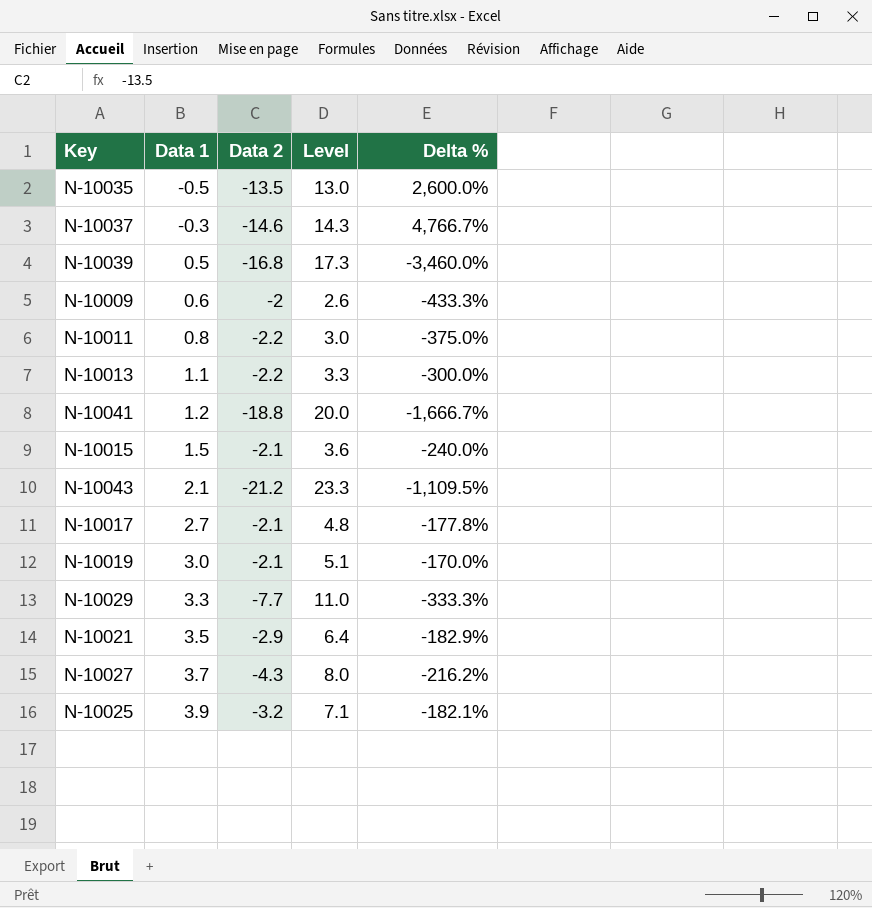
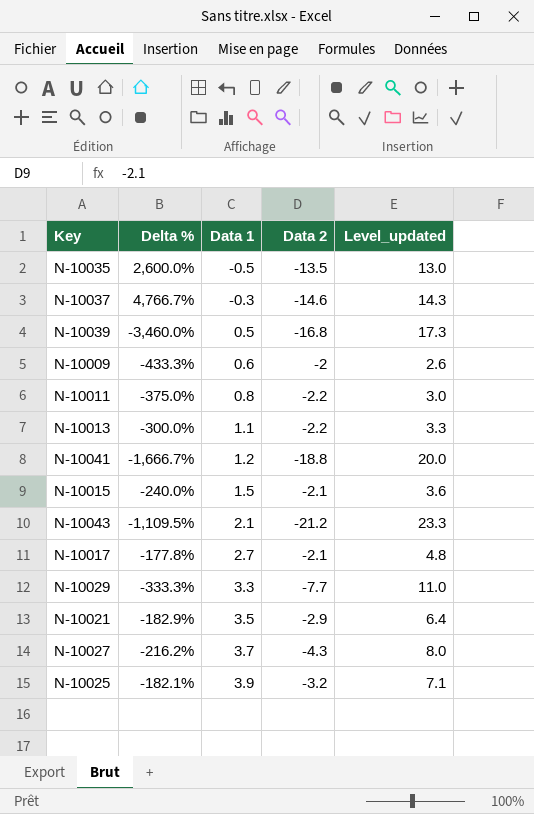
column Delta % | position: 5 -> 2
column name: Level -> Level_updated
row N-10019: 3.0 | -2.1 | 5.1 | -170.0% -> none

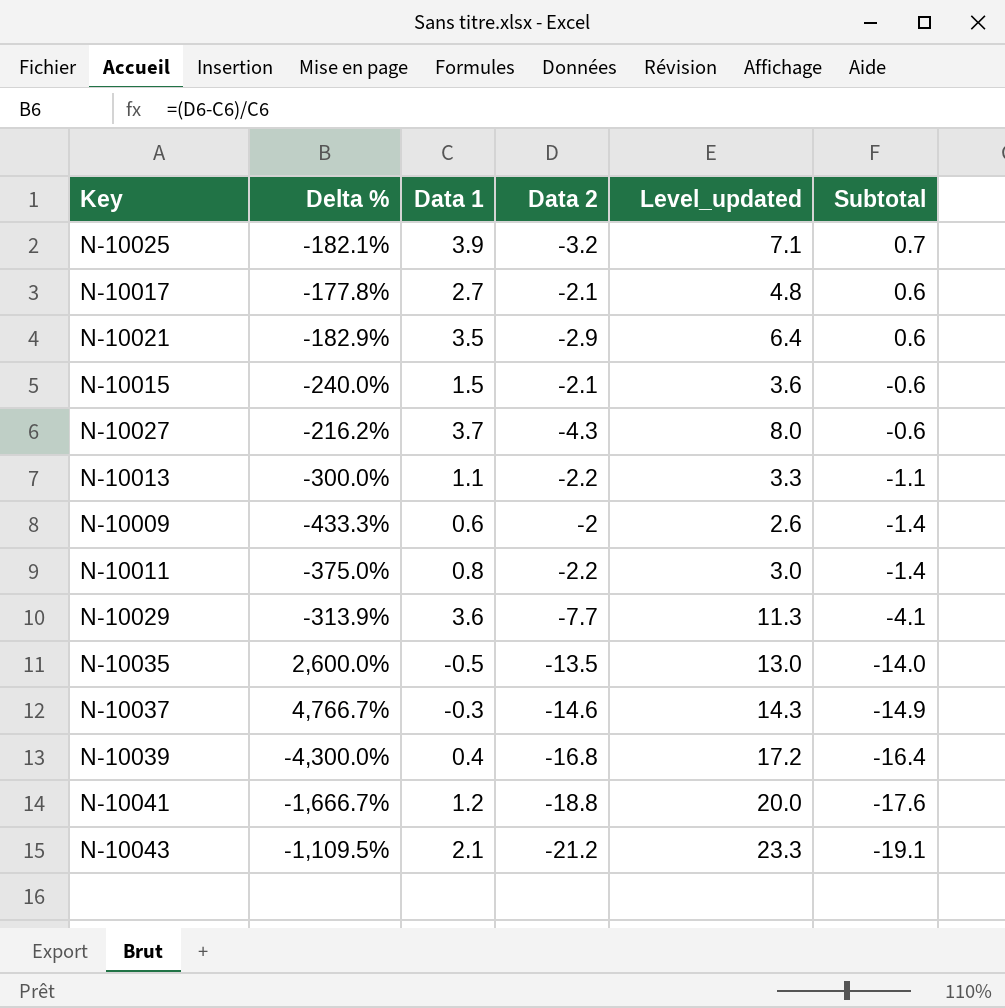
row order: Data 1 ascending -> Subtotal descending
column Subtotal | formula: none -> [Data 1] + [Data 2]
N-10029 | Delta %: -333.3% -> -313.9%
N-10029 | Data 1: 3.3 -> 3.6
N-10029 | Level_updated: 11.0 -> 11.3
N-10039 | Delta %: -3,460.0% -> -4,300.0%
N-10039 | Data 1: 0.5 -> 0.4
N-10039 | Level_updated: 17.3 -> 17.2

